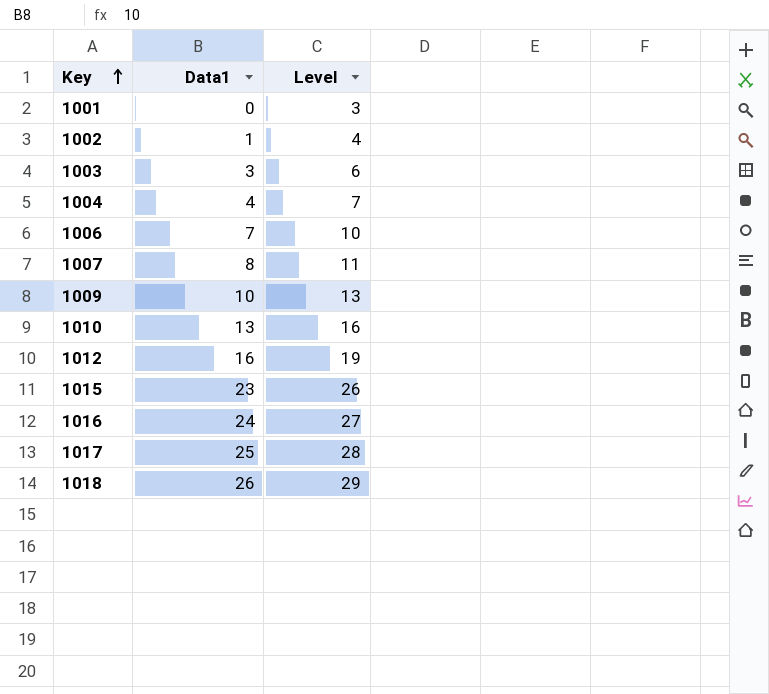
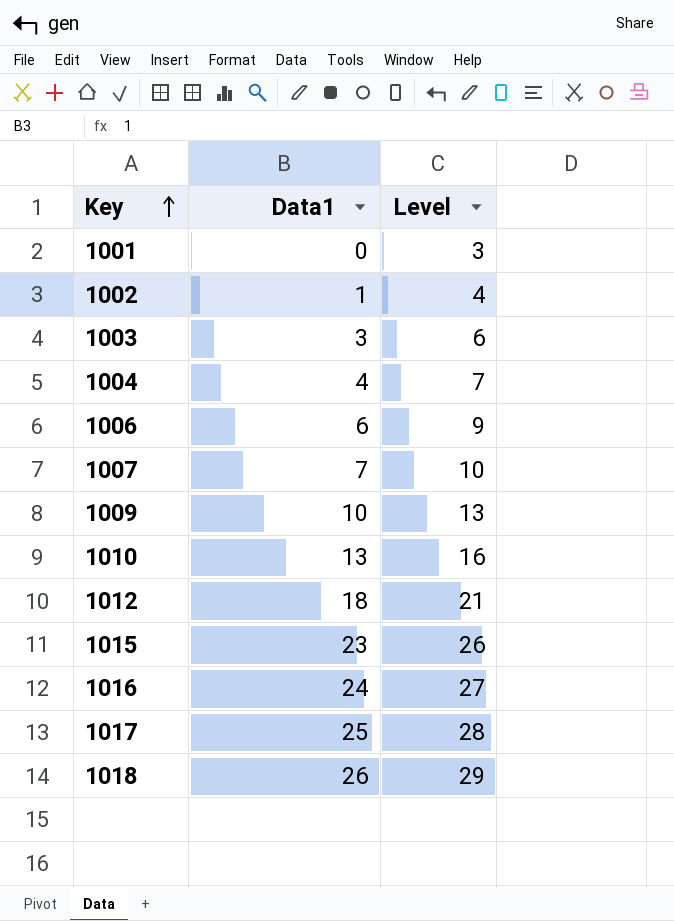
1006 | Data1: 7 -> 6
1006 | Level: 10 -> 9
1007 | Data1: 8 -> 7
1007 | Level: 11 -> 10
1012 | Data1: 16 -> 18
1012 | Level: 19 -> 21

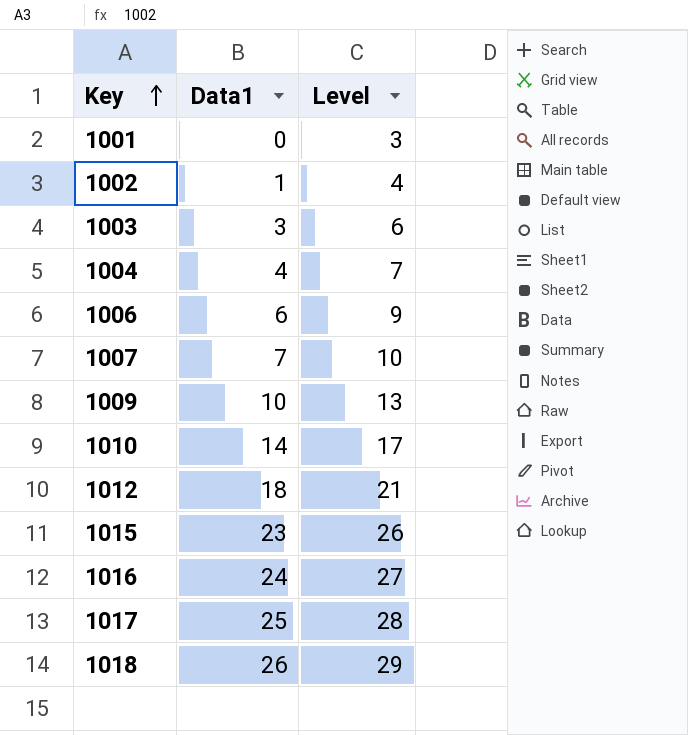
1010 | Data1: 13 -> 14
1010 | Level: 16 -> 17

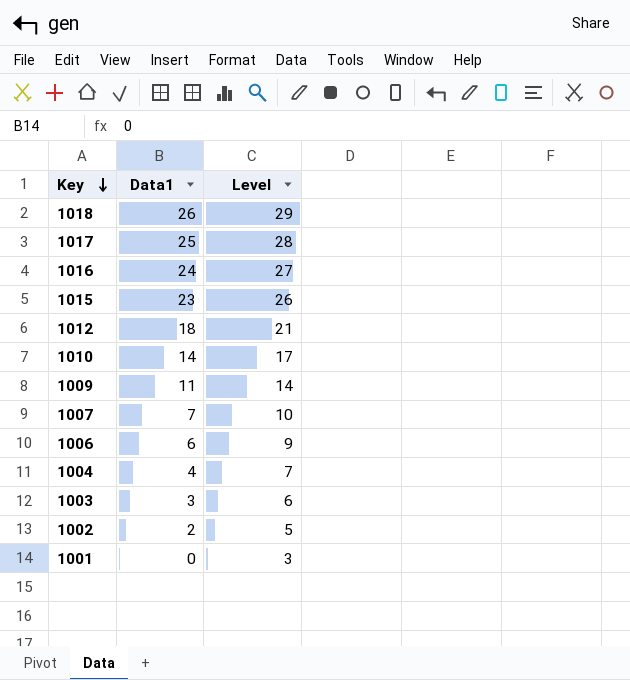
row order: Key ascending -> Key descending
1009 | Data1: 10 -> 11
1009 | Level: 13 -> 14
1002 | Data1: 1 -> 2
1002 | Level: 4 -> 5

